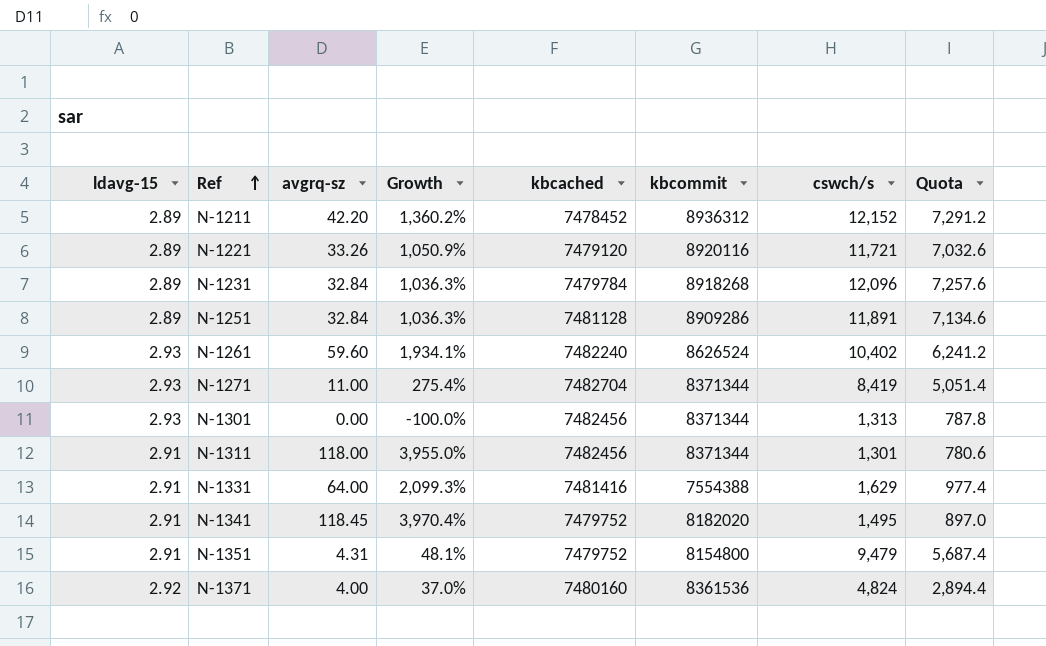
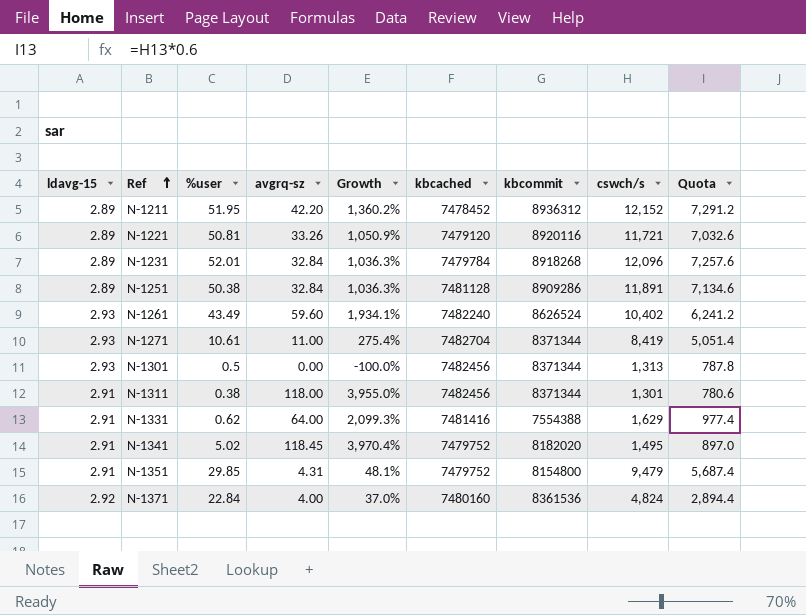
column %user | position: none -> 3

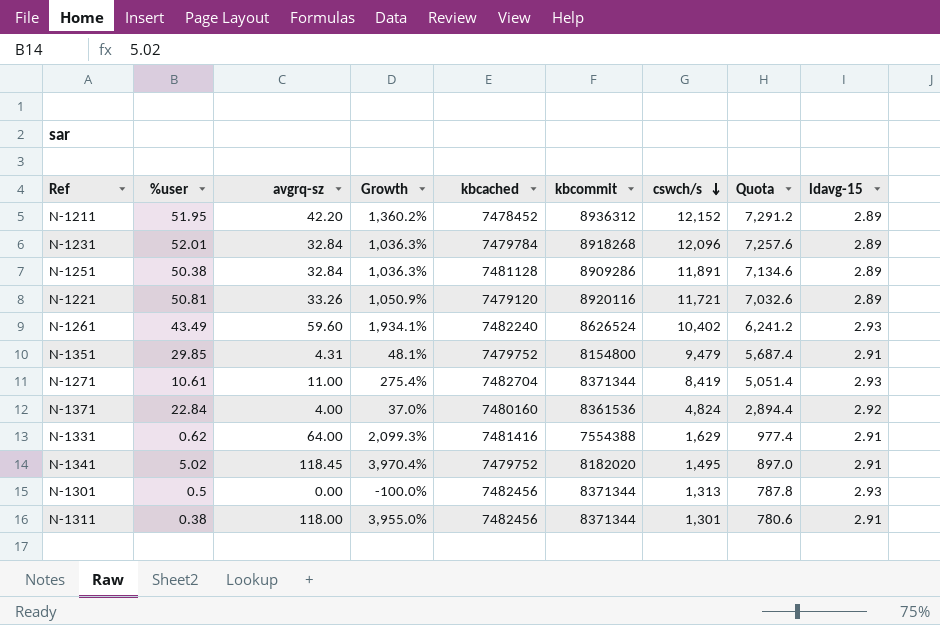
row order: Ref ascending -> cswch/s descending
column ldavg-15 | position: 1 -> 9

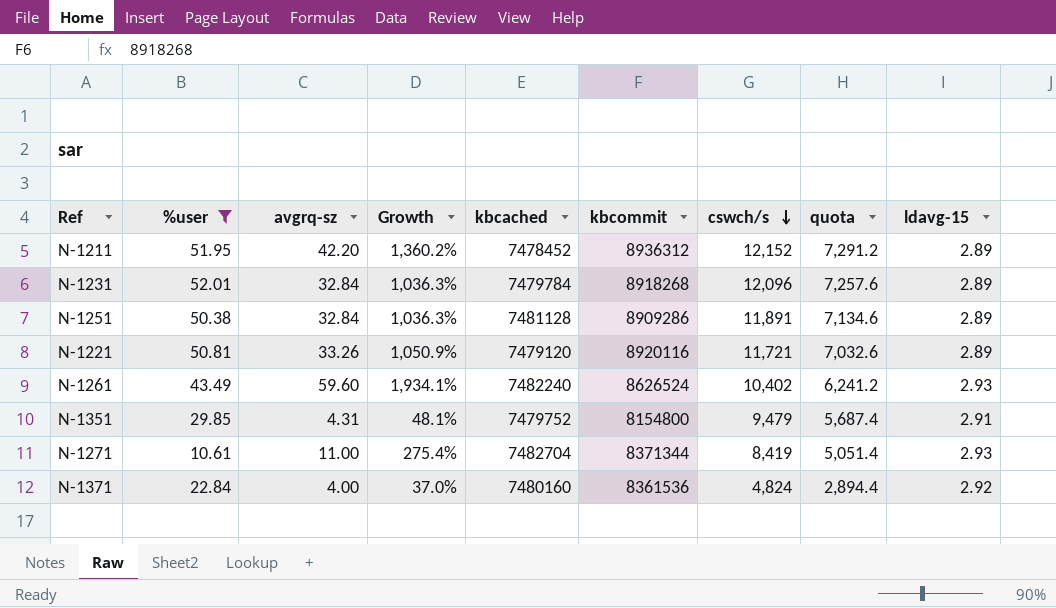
filter: none -> %user >= 10.61
column name: Quota -> quota

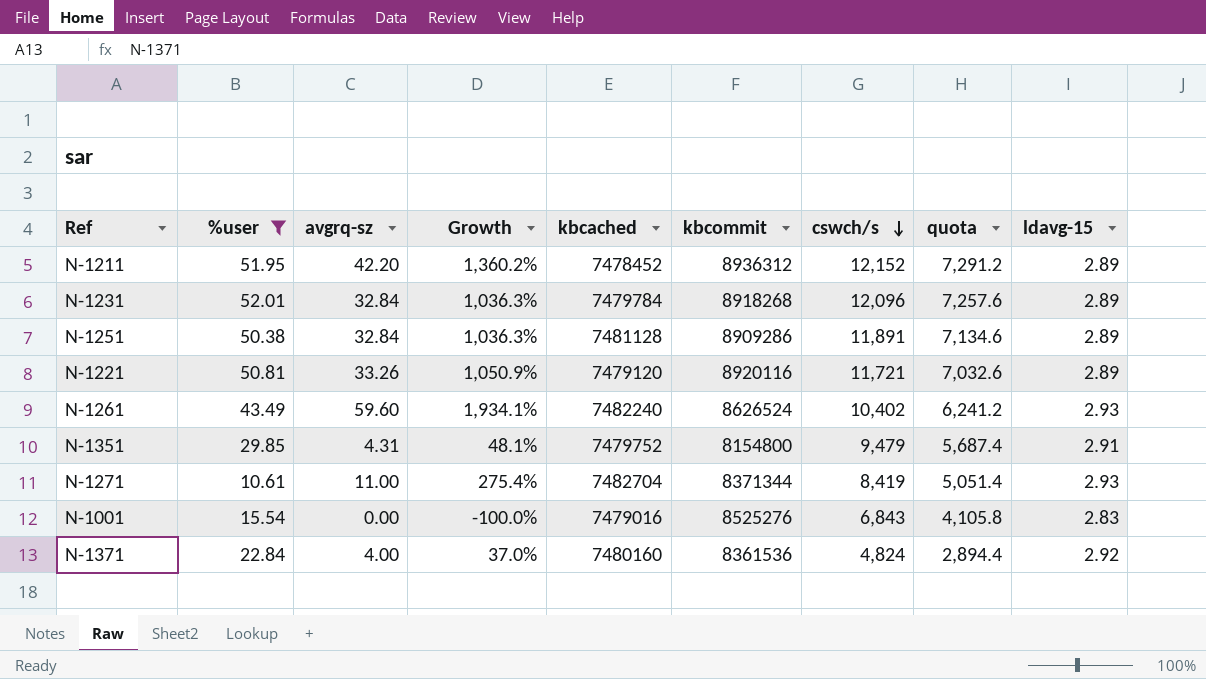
row N-1001: none -> 15.54 | 0.00 | -100.0% | 7479016 | 8525276 | 6,843 | 4,105.8 | 2.83

